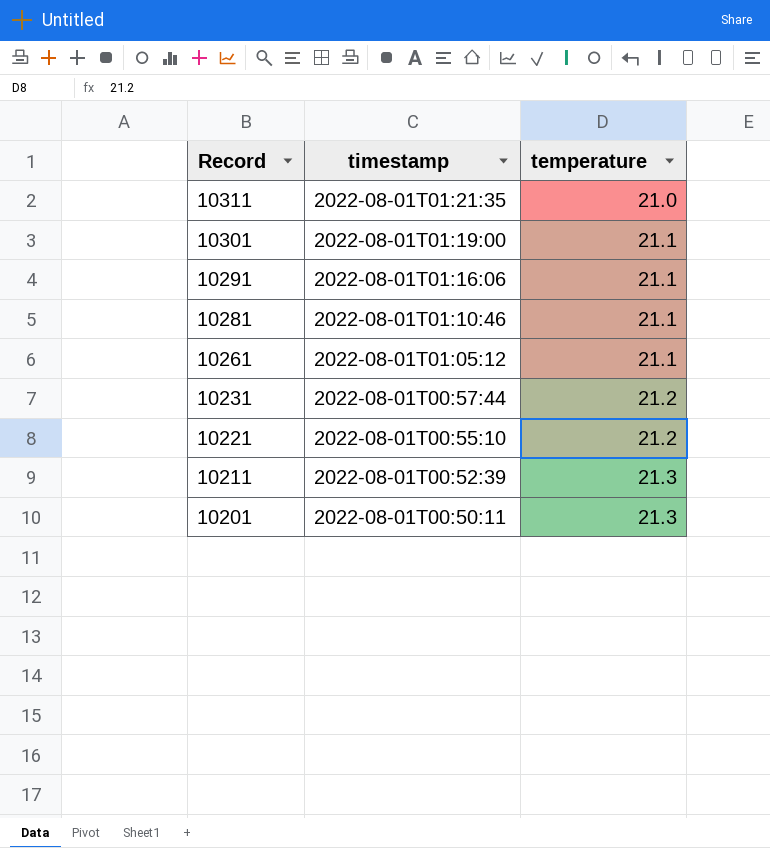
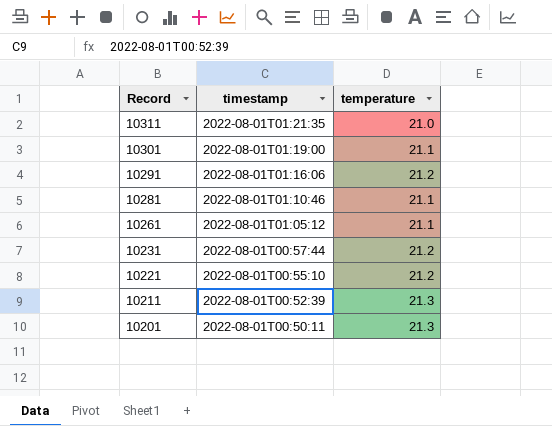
10291 | temperature: 21.1 -> 21.2

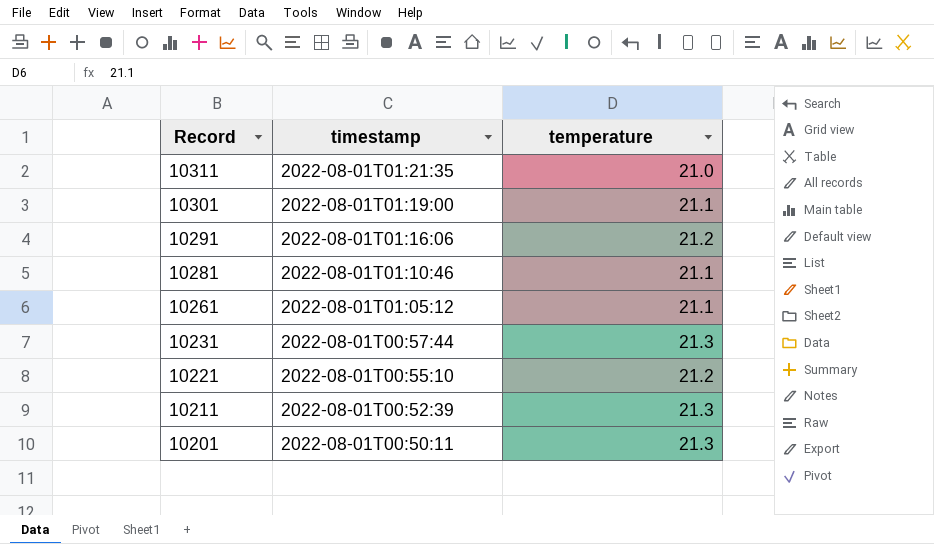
10231 | temperature: 21.2 -> 21.3

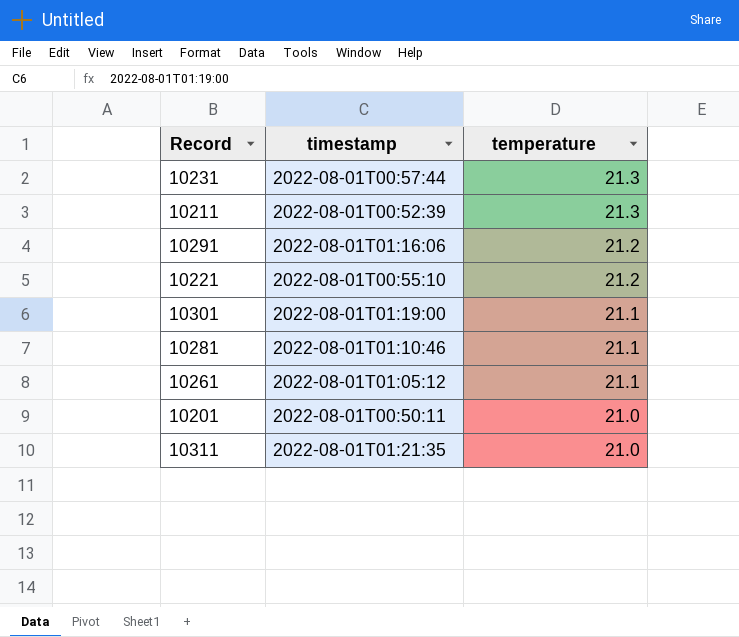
row order: Record descending -> temperature descending
10201 | temperature: 21.3 -> 21.0

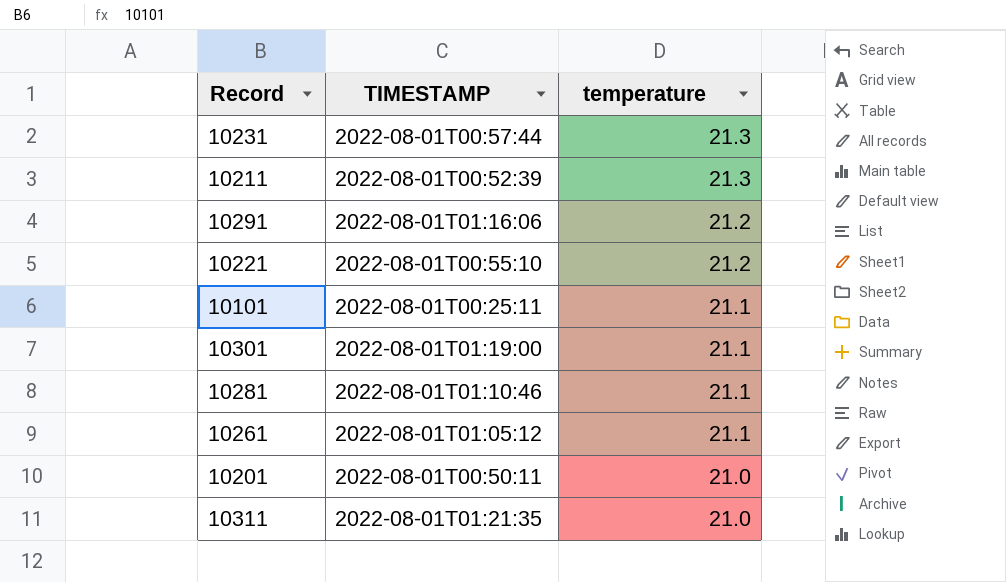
column name: timestamp -> TIMESTAMP
row 10101: none -> 2022-08-01T00:25:11 | 21.1

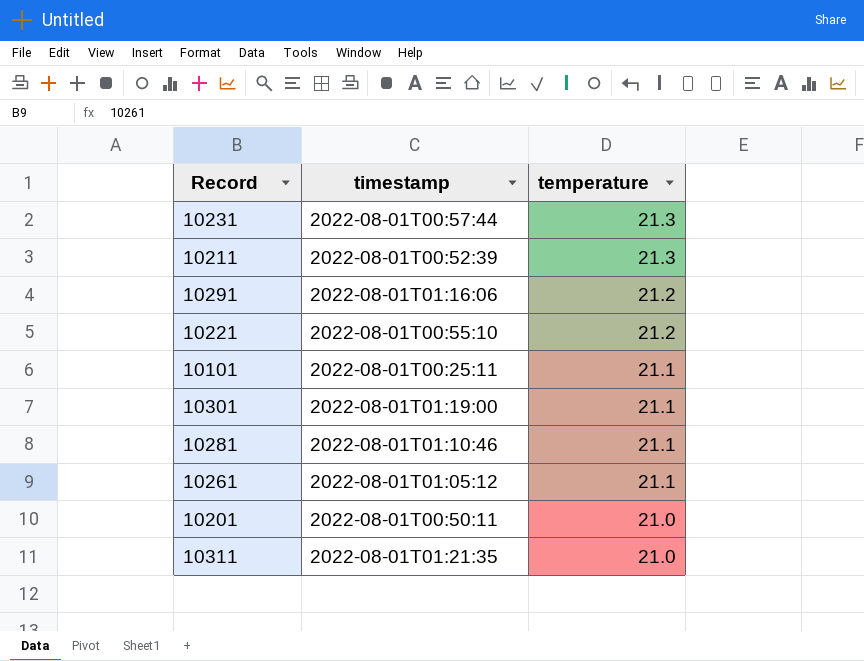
column name: TIMESTAMP -> timestamp

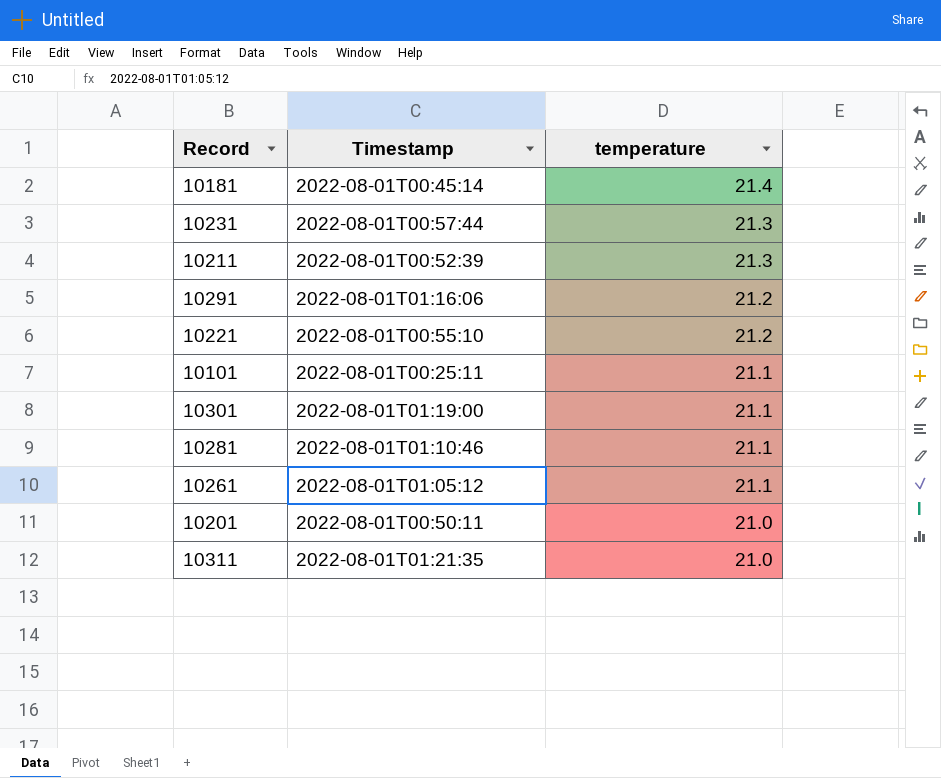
column name: timestamp -> Timestamp
row 10181: none -> 2022-08-01T00:45:14 | 21.4

